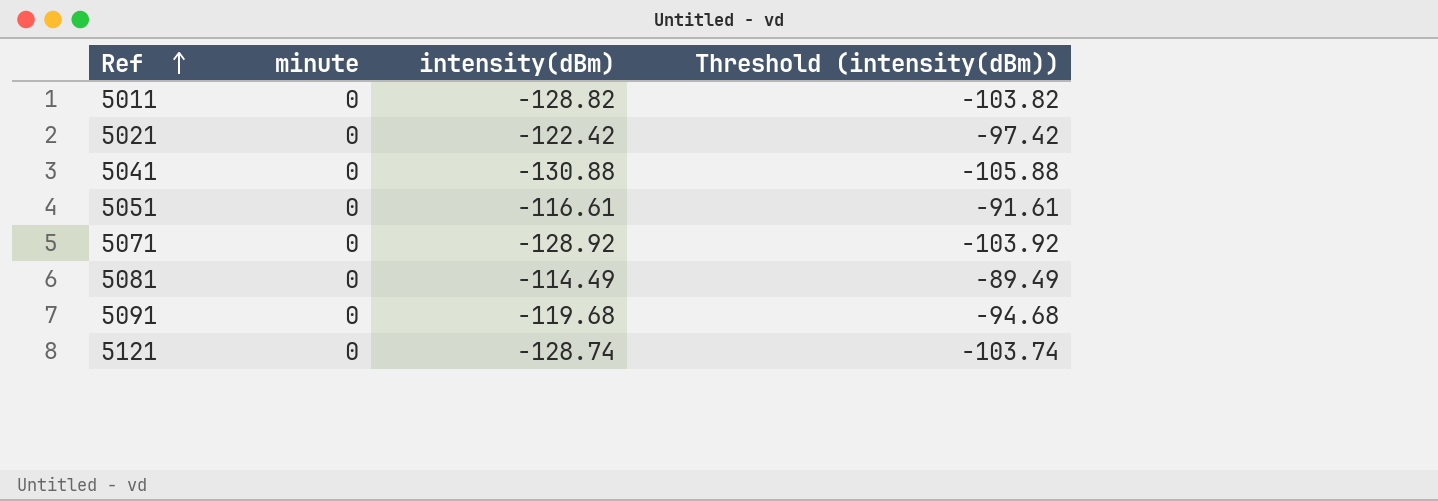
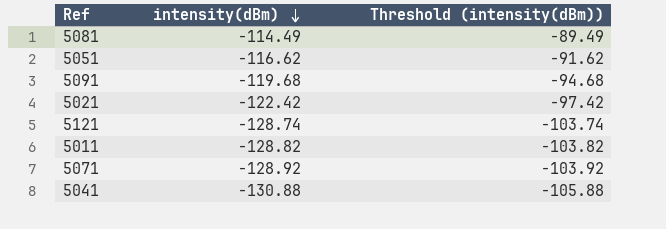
row order: Ref ascending -> intensity(dBm) descending
column minute | position: 2 -> none
5051 | intensity(dBm): -116.61 -> -116.62
5051 | Threshold (intensity(dBm)): -91.61 -> -91.62

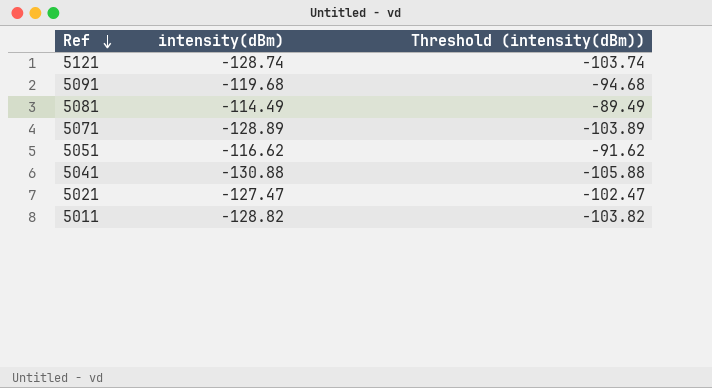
row order: intensity(dBm) descending -> Ref descending
5071 | intensity(dBm): -128.92 -> -128.89
5071 | Threshold (intensity(dBm)): -103.92 -> -103.89
5021 | intensity(dBm): -122.42 -> -127.47
5021 | Threshold (intensity(dBm)): -97.42 -> -102.47

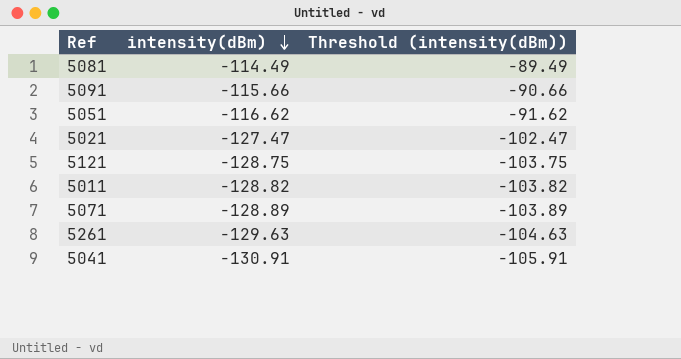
row order: Ref descending -> intensity(dBm) descending
5091 | intensity(dBm): -119.68 -> -115.66
5091 | Threshold (intensity(dBm)): -94.68 -> -90.66
5121 | intensity(dBm): -128.74 -> -128.75
5121 | Threshold (intensity(dBm)): -103.74 -> -103.75
row 5261: none -> -129.63 | -104.63
5041 | intensity(dBm): -130.88 -> -130.91
5041 | Threshold (intensity(dBm)): -105.88 -> -105.91

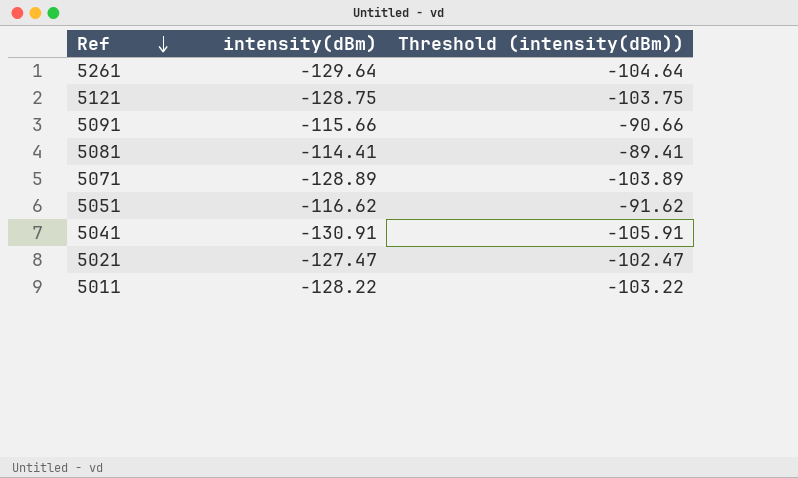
row order: intensity(dBm) descending -> Ref descending
5261 | intensity(dBm): -129.63 -> -129.64
5261 | Threshold (intensity(dBm)): -104.63 -> -104.64
5081 | intensity(dBm): -114.49 -> -114.41
5081 | Threshold (intensity(dBm)): -89.49 -> -89.41
5011 | intensity(dBm): -128.82 -> -128.22
5011 | Threshold (intensity(dBm)): -103.82 -> -103.22

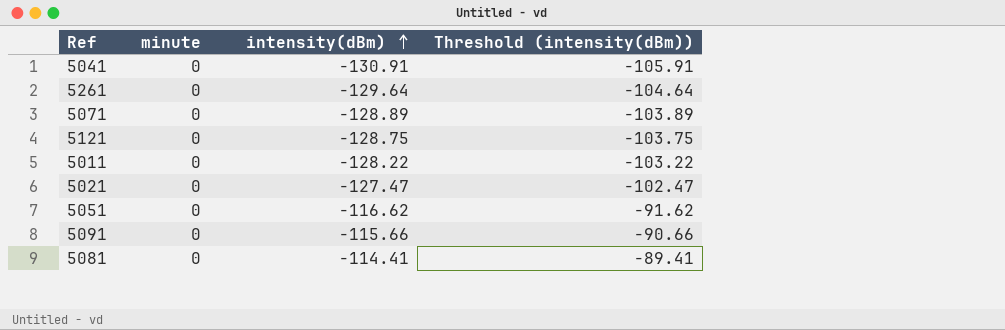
row order: Ref descending -> intensity(dBm) ascending
column minute | position: none -> 2

